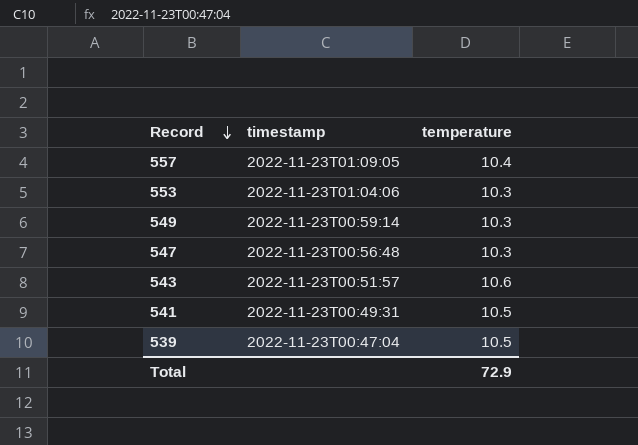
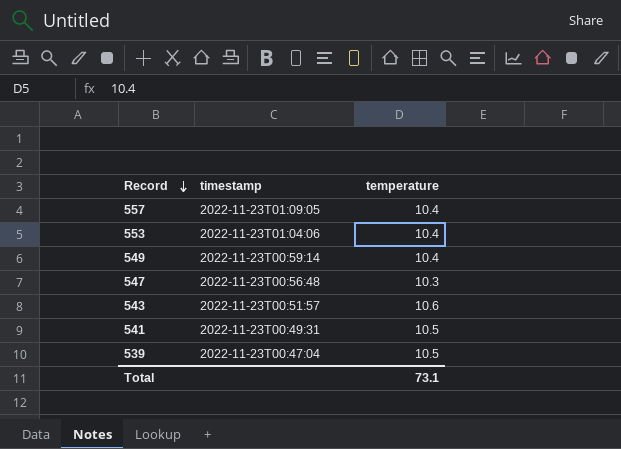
553 | temperature: 10.3 -> 10.4
549 | temperature: 10.3 -> 10.4
Total | temperature: 72.9 -> 73.1

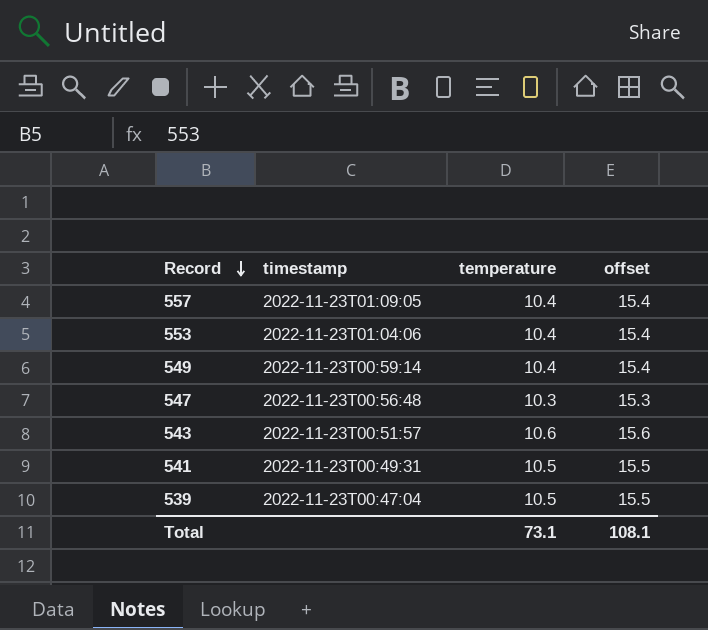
column offset | formula: none -> [temperature] + 5

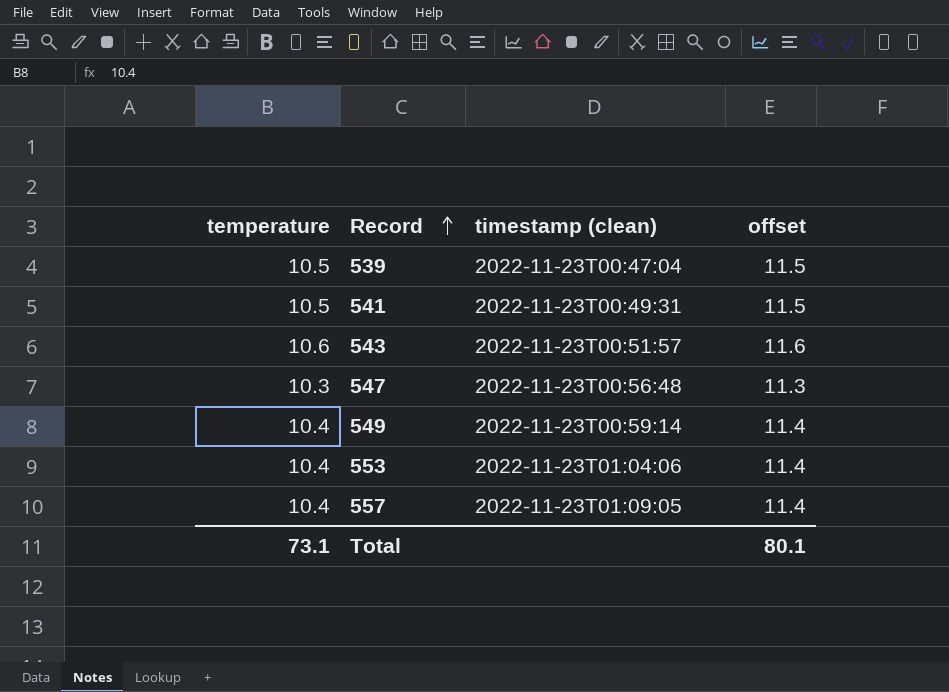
row order: Record descending -> Record ascending
column temperature | position: 3 -> 1
column name: timestamp -> timestamp (clean)
column offset | formula: [temperature] + 5 -> [temperature] + 1
Total | offset: 108.1 -> 80.1

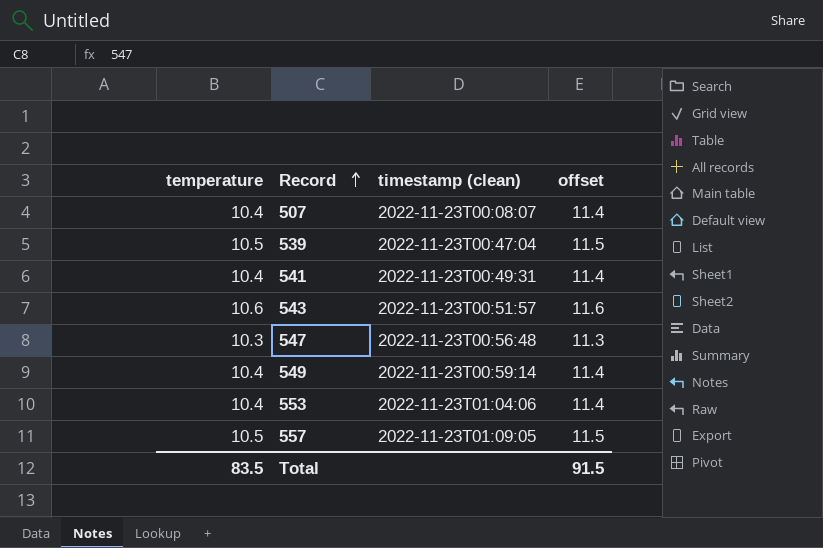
row 507: none -> 10.4 | 2022-11-23T00:08:07 | 11.4
541 | temperature: 10.5 -> 10.4
541 | offset: 11.5 -> 11.4
557 | temperature: 10.4 -> 10.5
557 | offset: 11.4 -> 11.5
Total | temperature: 73.1 -> 83.5
Total | offset: 80.1 -> 91.5

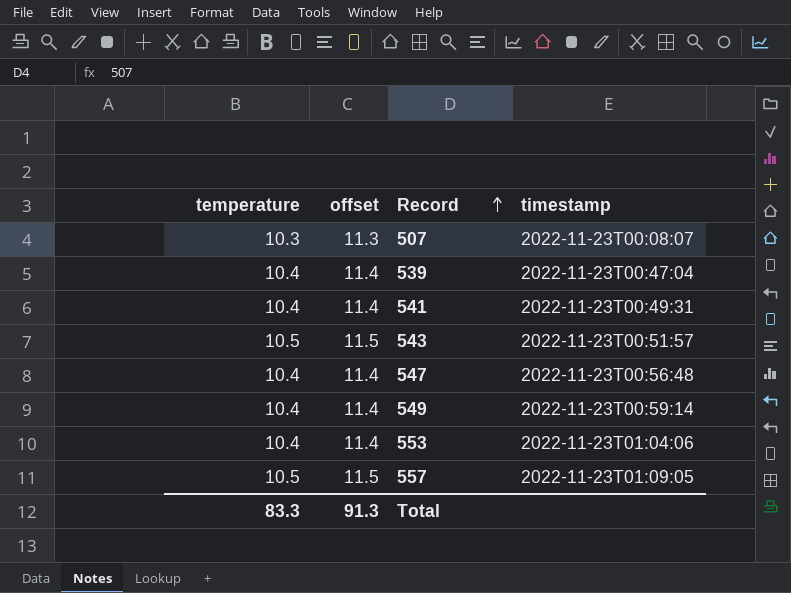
column offset | position: 4 -> 2
column name: timestamp (clean) -> timestamp
507 | temperature: 10.4 -> 10.3
507 | offset: 11.4 -> 11.3
539 | temperature: 10.5 -> 10.4
539 | offset: 11.5 -> 11.4
543 | temperature: 10.6 -> 10.5
543 | offset: 11.6 -> 11.5
547 | temperature: 10.3 -> 10.4
547 | offset: 11.3 -> 11.4
Total | temperature: 83.5 -> 83.3
Total | offset: 91.5 -> 91.3

